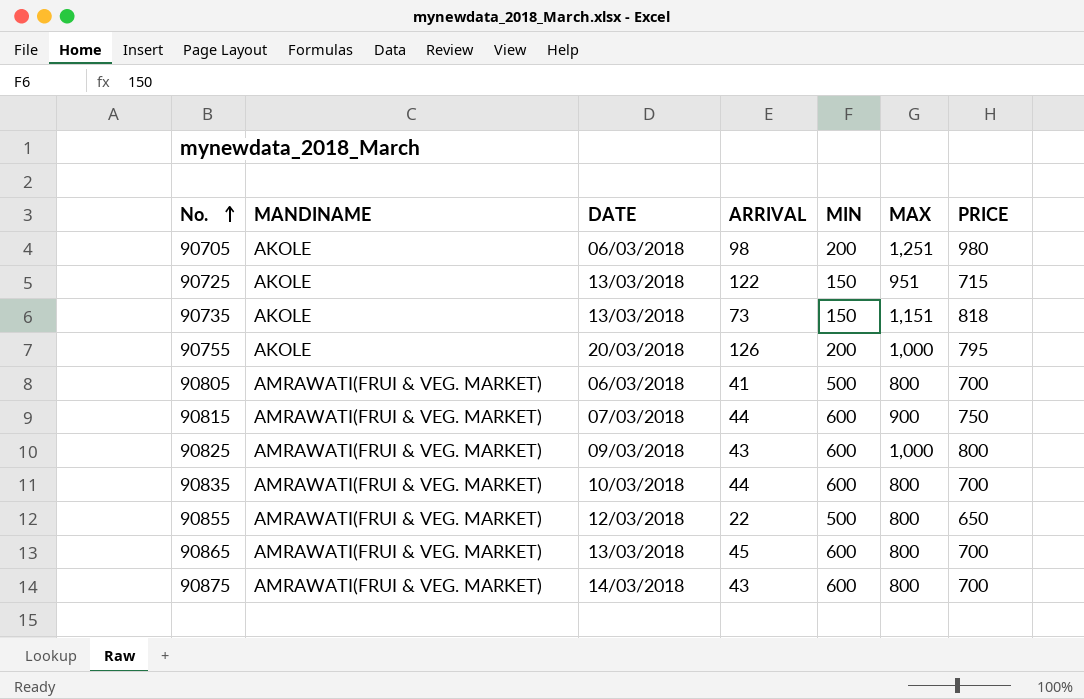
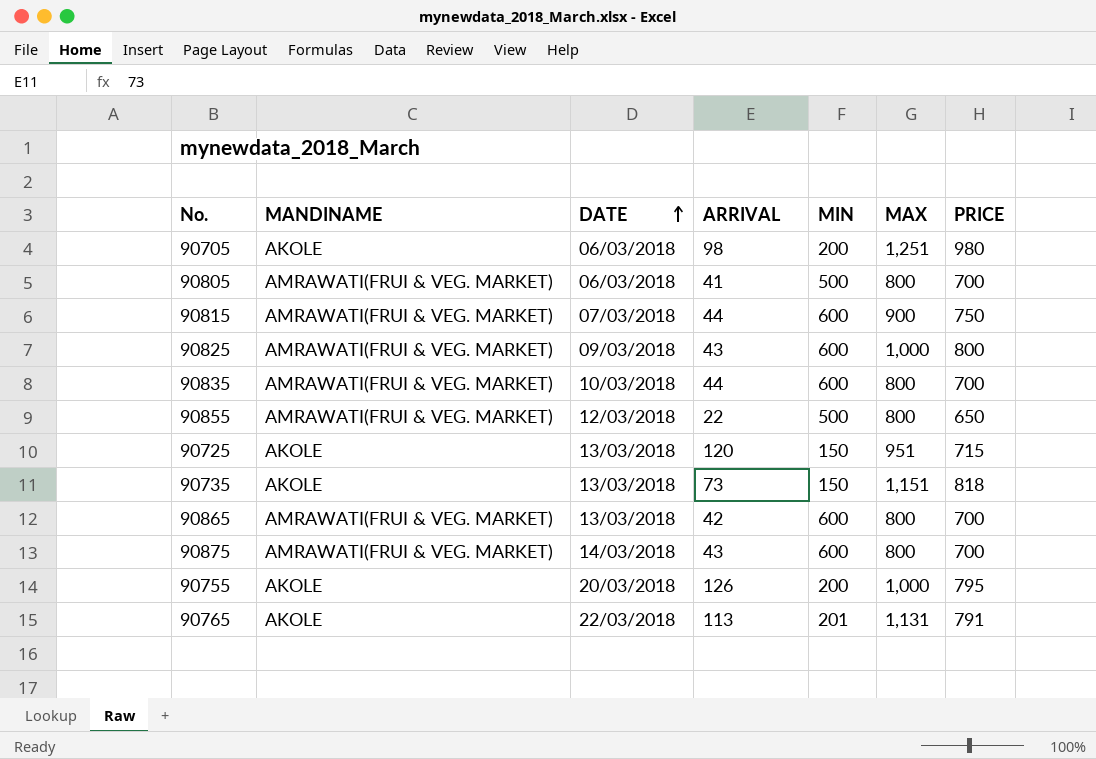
row order: No. ascending -> DATE ascending
90725 | ARRIVAL: 122 -> 120
90865 | ARRIVAL: 45 -> 42
row 90765: none -> AKOLE | 22/03/2018 | 113 | 201 | 1,131 | 791

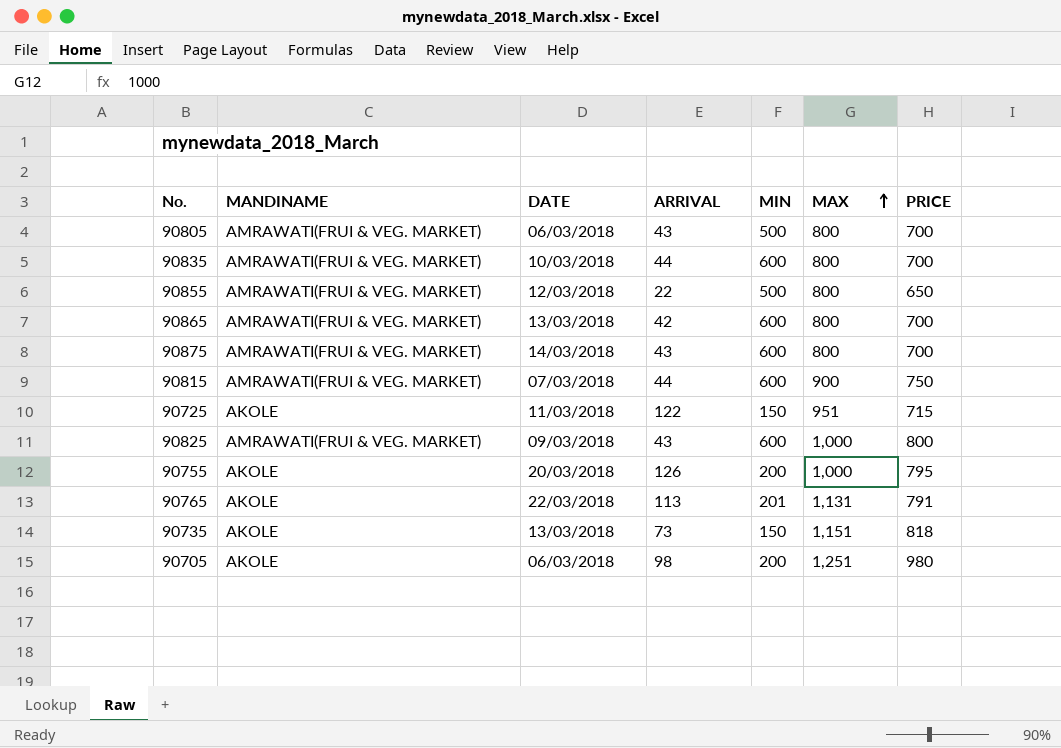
row order: DATE ascending -> MAX ascending
90805 | ARRIVAL: 41 -> 43
90725 | DATE: 13/03/2018 -> 11/03/2018
90725 | ARRIVAL: 120 -> 122

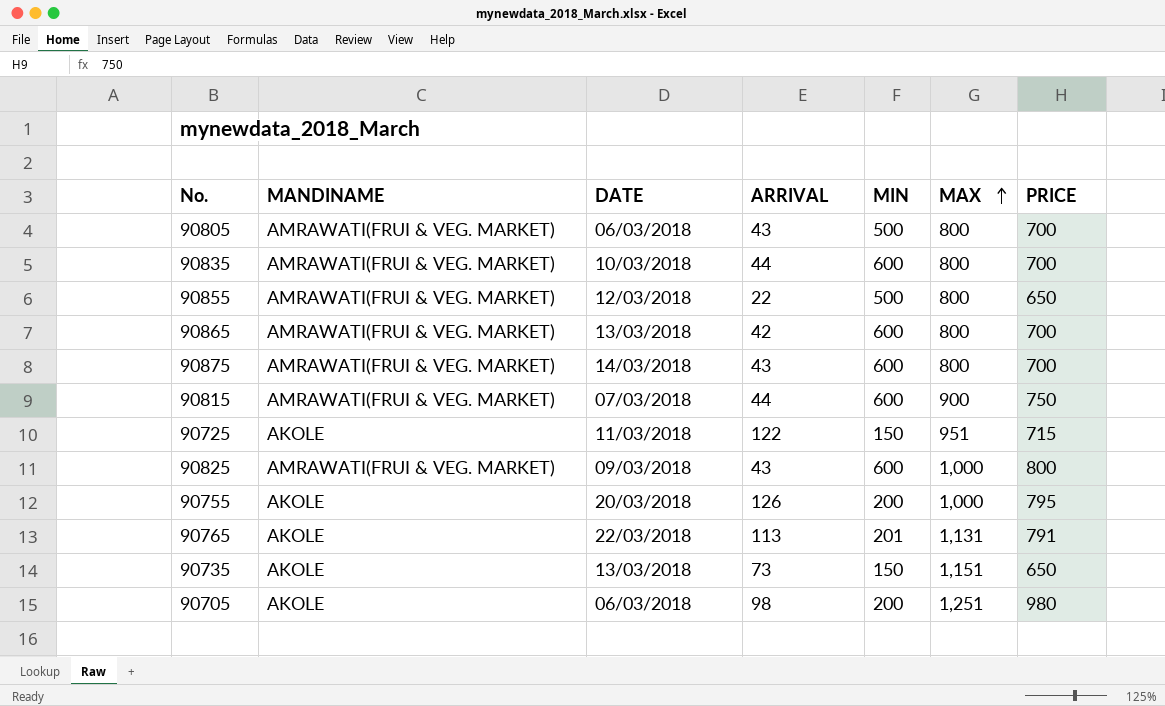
90735 | PRICE: 818 -> 650

